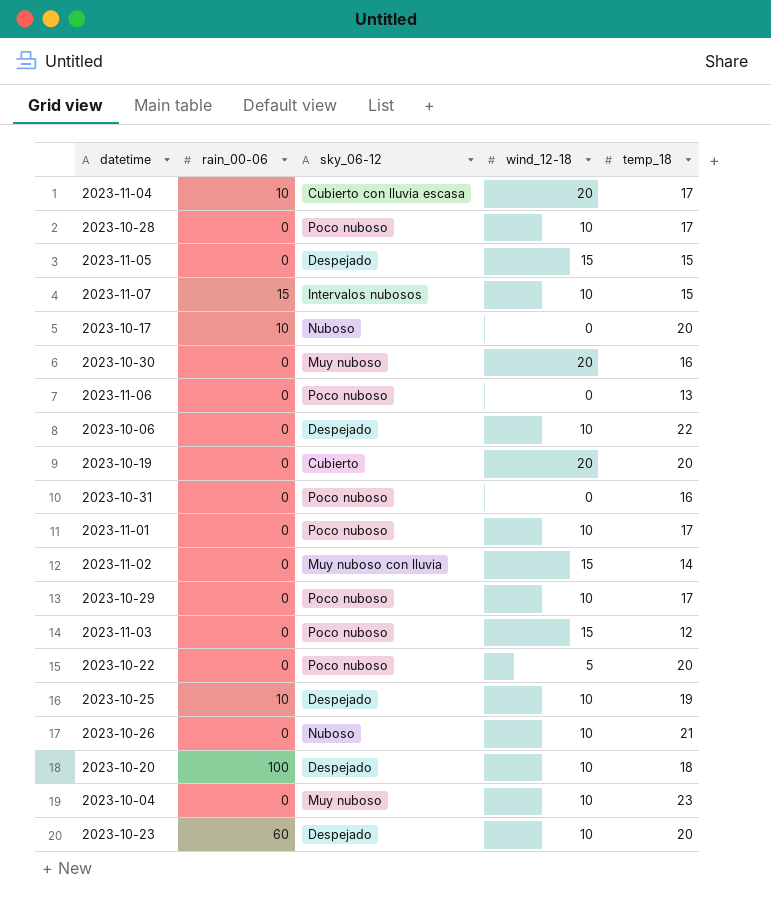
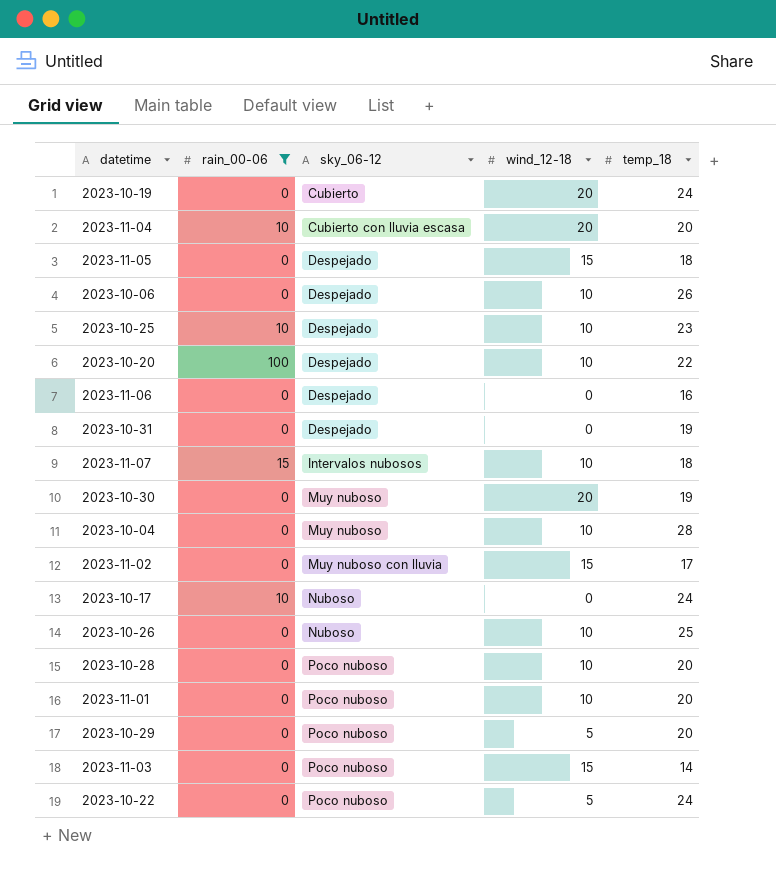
filter: none -> rain_00-06 != 60
row order: none -> sky_06-12 ascending
2023-10-19 | temp_18: 20 -> 24
2023-11-04 | temp_18: 17 -> 20
2023-11-05 | temp_18: 15 -> 18
2023-10-06 | temp_18: 22 -> 26
2023-10-25 | temp_18: 19 -> 23
2023-10-20 | temp_18: 18 -> 22
2023-11-06 | sky_06-12: Poco nuboso -> Despejado
2023-11-06 | temp_18: 13 -> 16
2023-10-31 | sky_06-12: Poco nuboso -> Despejado
2023-10-31 | temp_18: 16 -> 19
2023-11-07 | temp_18: 15 -> 18
2023-10-30 | temp_18: 16 -> 19
2023-10-04 | temp_18: 23 -> 28
2023-11-02 | temp_18: 14 -> 17
2023-10-17 | temp_18: 20 -> 24
2023-10-26 | temp_18: 21 -> 25
2023-10-28 | temp_18: 17 -> 20
2023-11-01 | temp_18: 17 -> 20
2023-10-29 | wind_12-18: 10 -> 5
2023-10-29 | temp_18: 17 -> 20
2023-11-03 | temp_18: 12 -> 14
2023-10-22 | temp_18: 20 -> 24

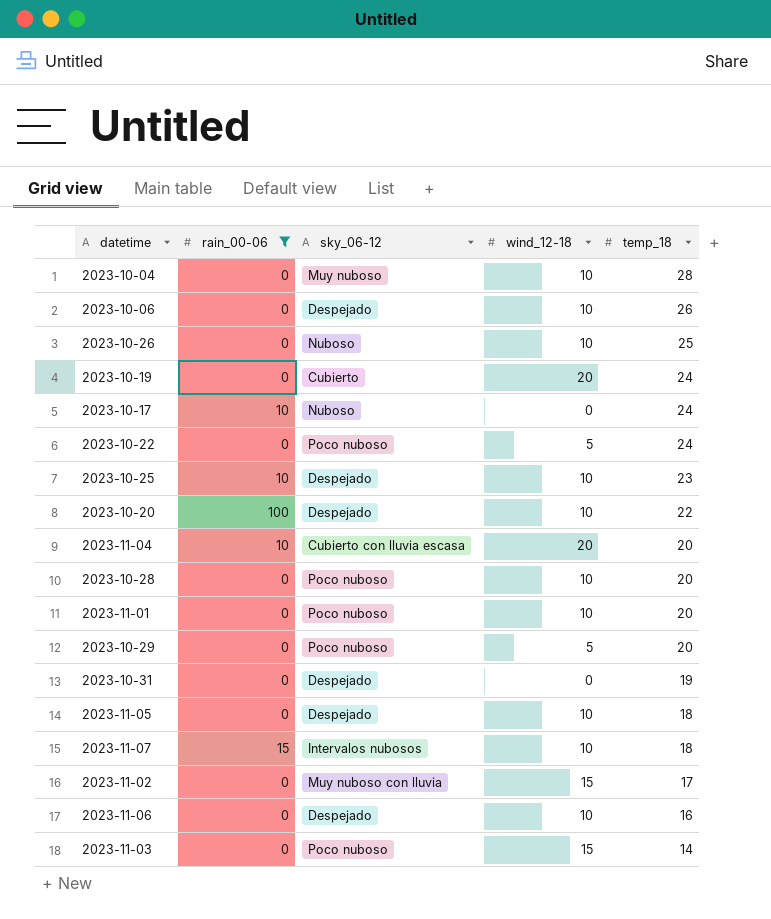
row order: sky_06-12 ascending -> temp_18 descending
row 2023-10-30: 0 | Muy nuboso | 20 | 19 -> none
2023-11-05 | wind_12-18: 15 -> 10
2023-11-06 | wind_12-18: 0 -> 10

